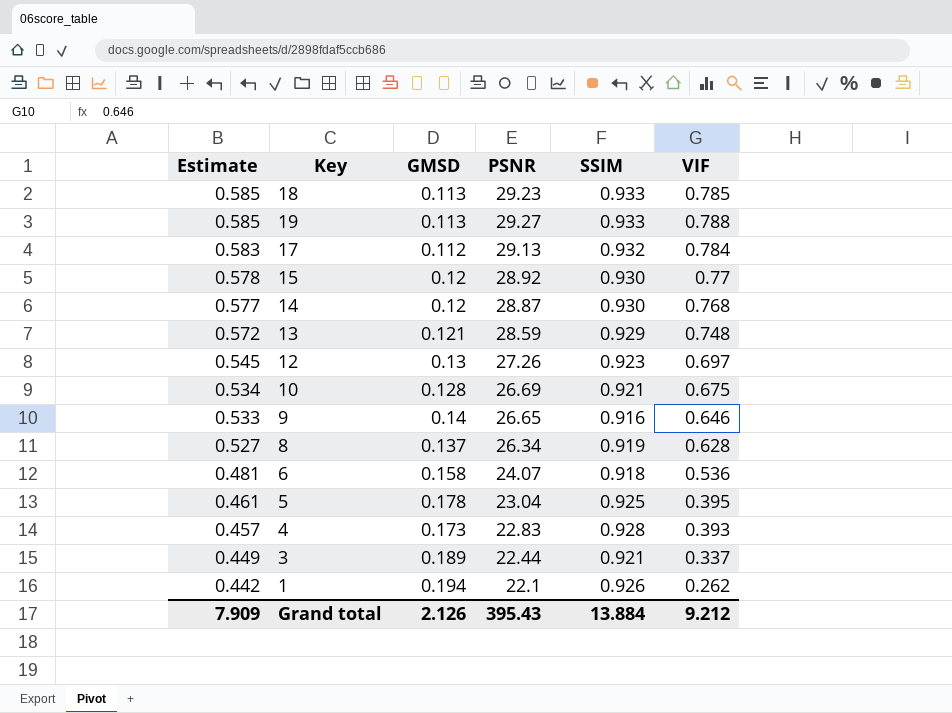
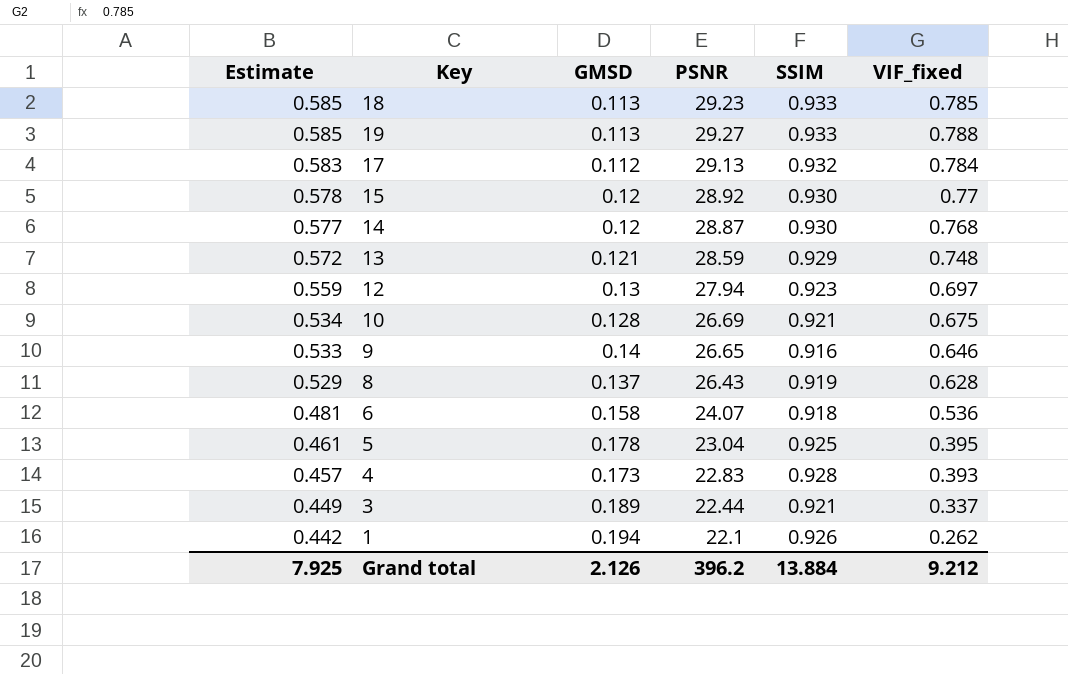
column name: VIF -> VIF_fixed
12 | Estimate: 0.545 -> 0.559
12 | PSNR: 27.26 -> 27.94
8 | Estimate: 0.527 -> 0.529
8 | PSNR: 26.34 -> 26.43
Grand total | Estimate: 7.909 -> 7.925
Grand total | PSNR: 395.43 -> 396.2

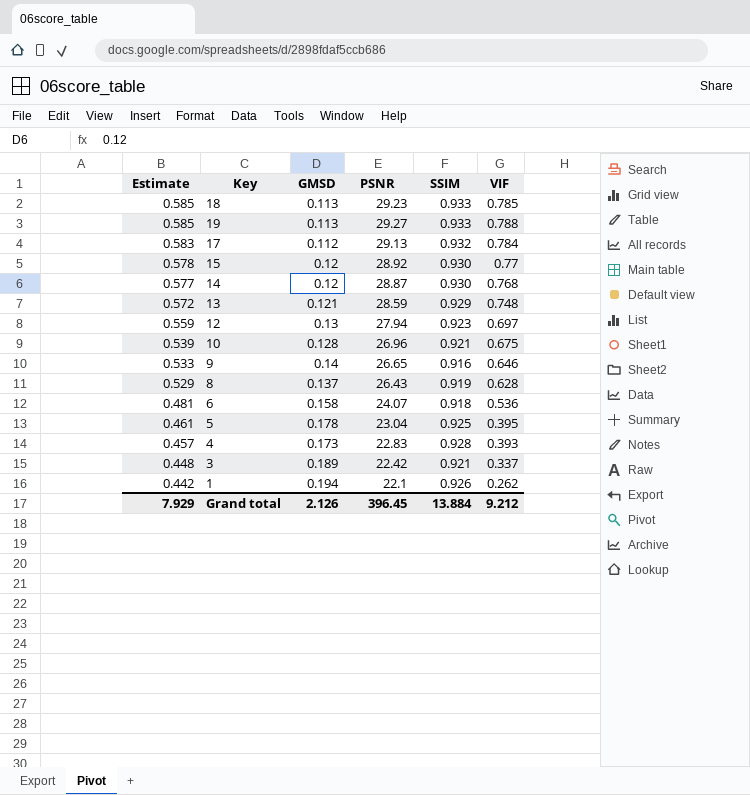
column name: VIF_fixed -> VIF
10 | Estimate: 0.534 -> 0.539
10 | PSNR: 26.69 -> 26.96
3 | Estimate: 0.449 -> 0.448
3 | PSNR: 22.44 -> 22.42
Grand total | Estimate: 7.925 -> 7.929
Grand total | PSNR: 396.2 -> 396.45

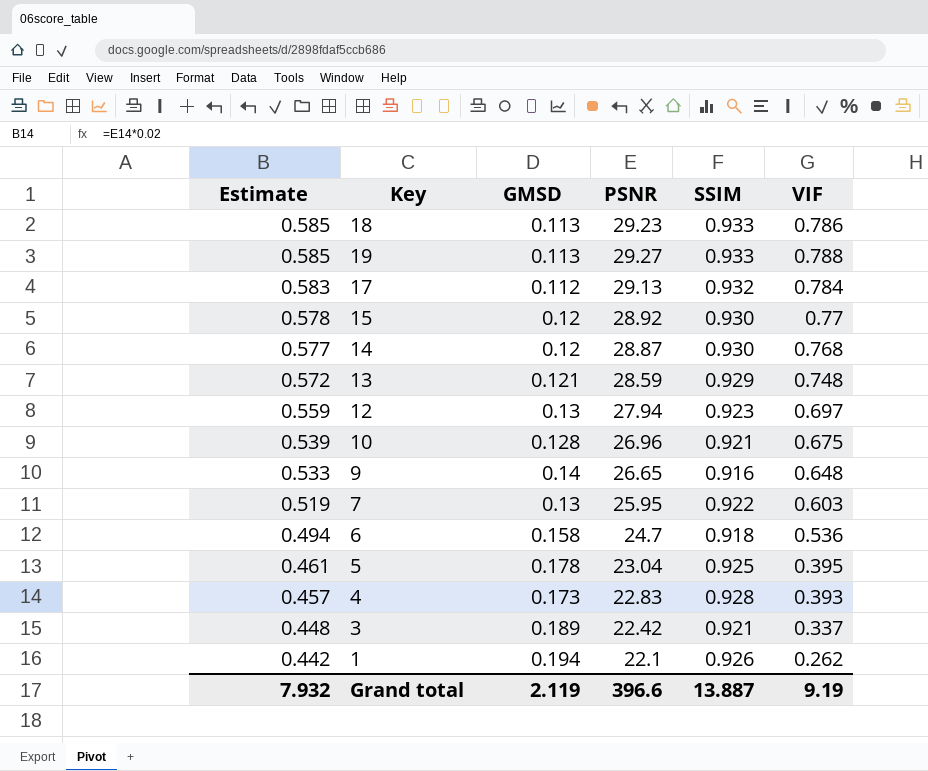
row 8: 0.529 | 0.137 | 26.43 | 0.919 | 0.628 -> none
18 | VIF: 0.785 -> 0.786
9 | VIF: 0.646 -> 0.648
row 7: none -> 0.519 | 0.13 | 25.95 | 0.922 | 0.603
6 | Estimate: 0.481 -> 0.494
6 | PSNR: 24.07 -> 24.7
Grand total | Estimate: 7.929 -> 7.932
Grand total | GMSD: 2.126 -> 2.119
Grand total | PSNR: 396.45 -> 396.6
Grand total | SSIM: 13.884 -> 13.887
Grand total | VIF: 9.212 -> 9.19

